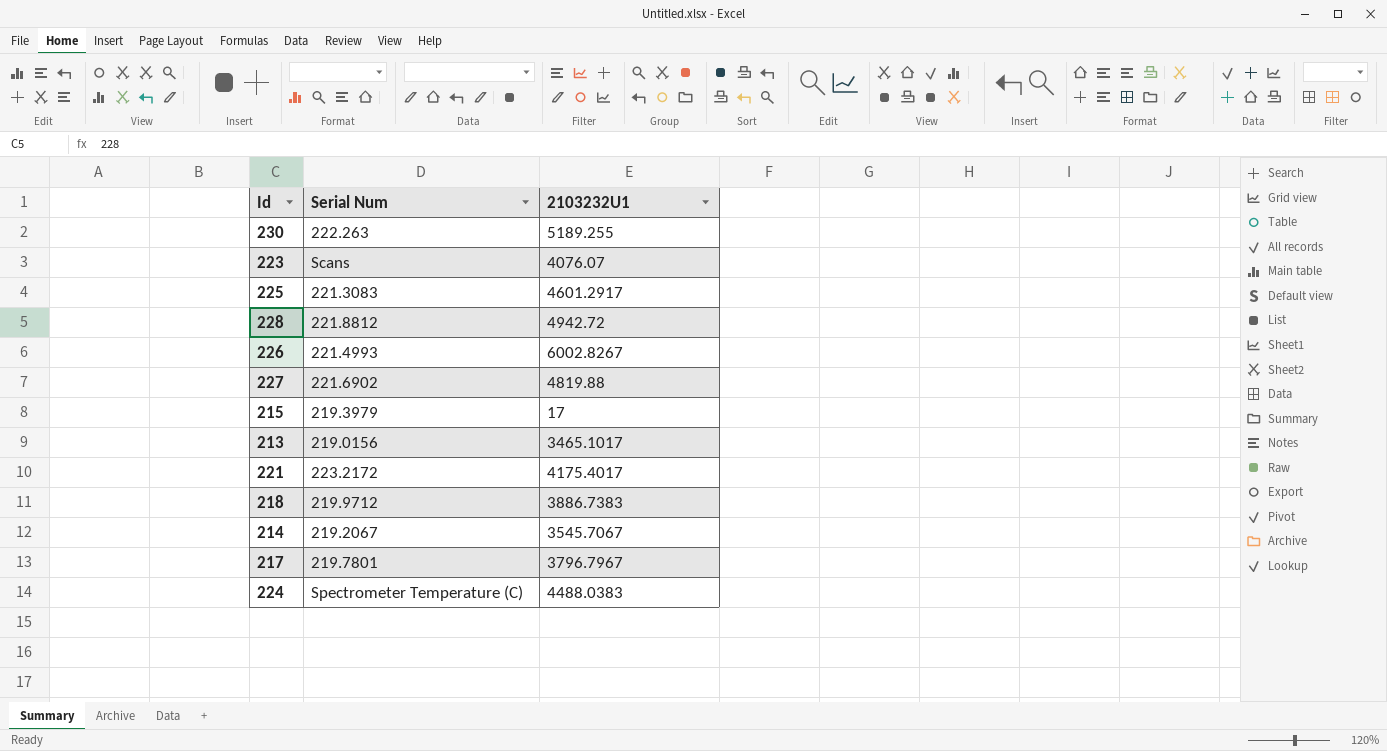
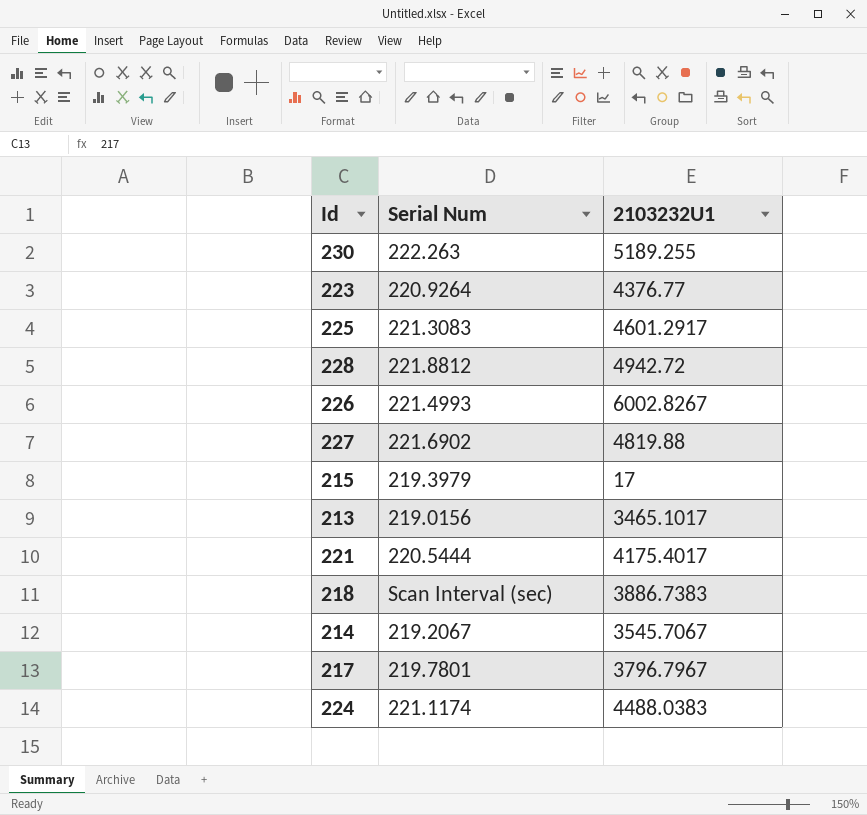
223 | Serial Num: Scans -> 220.9264
223 | 2103232U1: 4076.07 -> 4376.77
221 | Serial Num: 223.2172 -> 220.5444
218 | Serial Num: 219.9712 -> Scan Interval (sec)
224 | Serial Num: Spectrometer Temperature (C) -> 221.1174

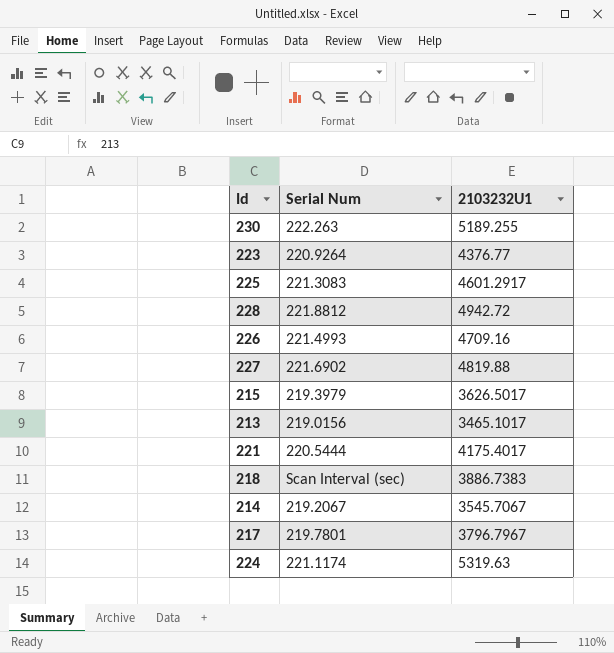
226 | 2103232U1: 6002.8267 -> 4709.16
215 | 2103232U1: 17 -> 3626.5017
224 | 2103232U1: 4488.0383 -> 5319.63

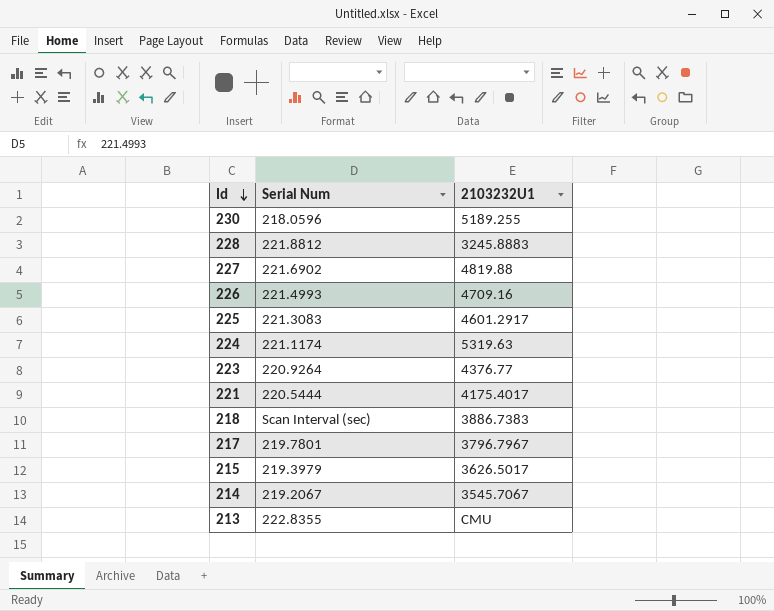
row order: none -> Id descending
230 | Serial Num: 222.263 -> 218.0596
228 | 2103232U1: 4942.72 -> 3245.8883
213 | Serial Num: 219.0156 -> 222.8355
213 | 2103232U1: 3465.1017 -> CMU

